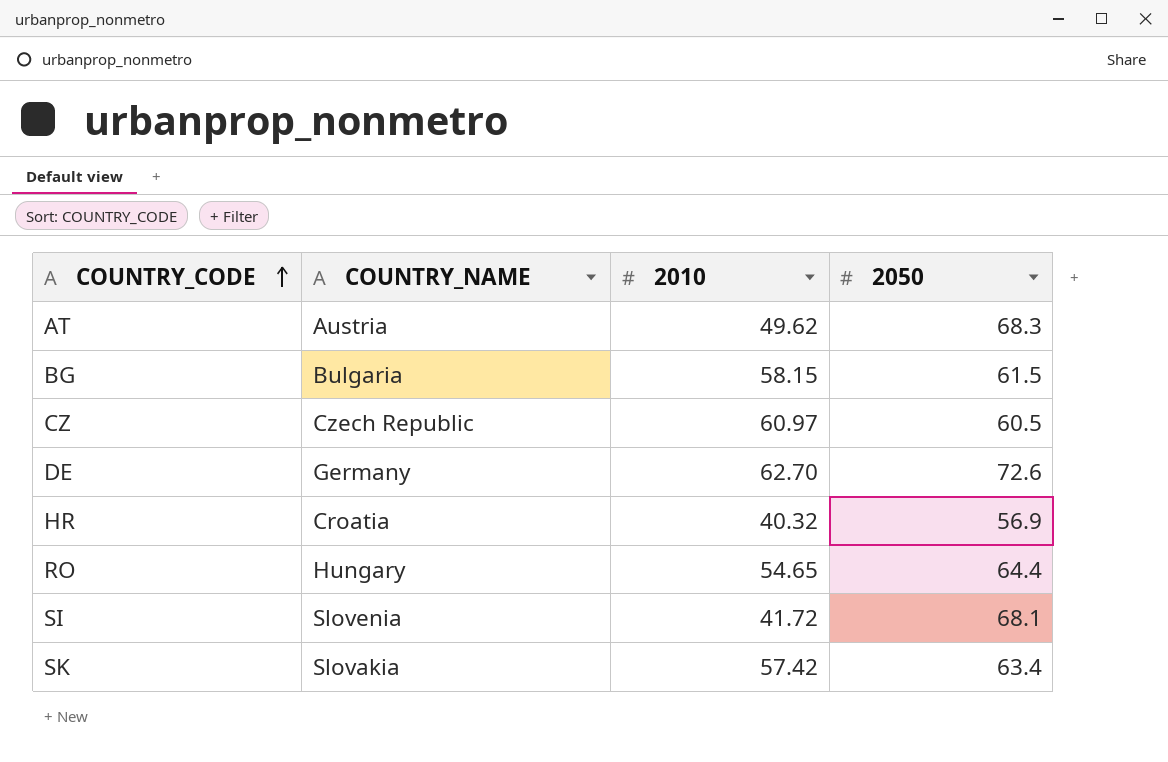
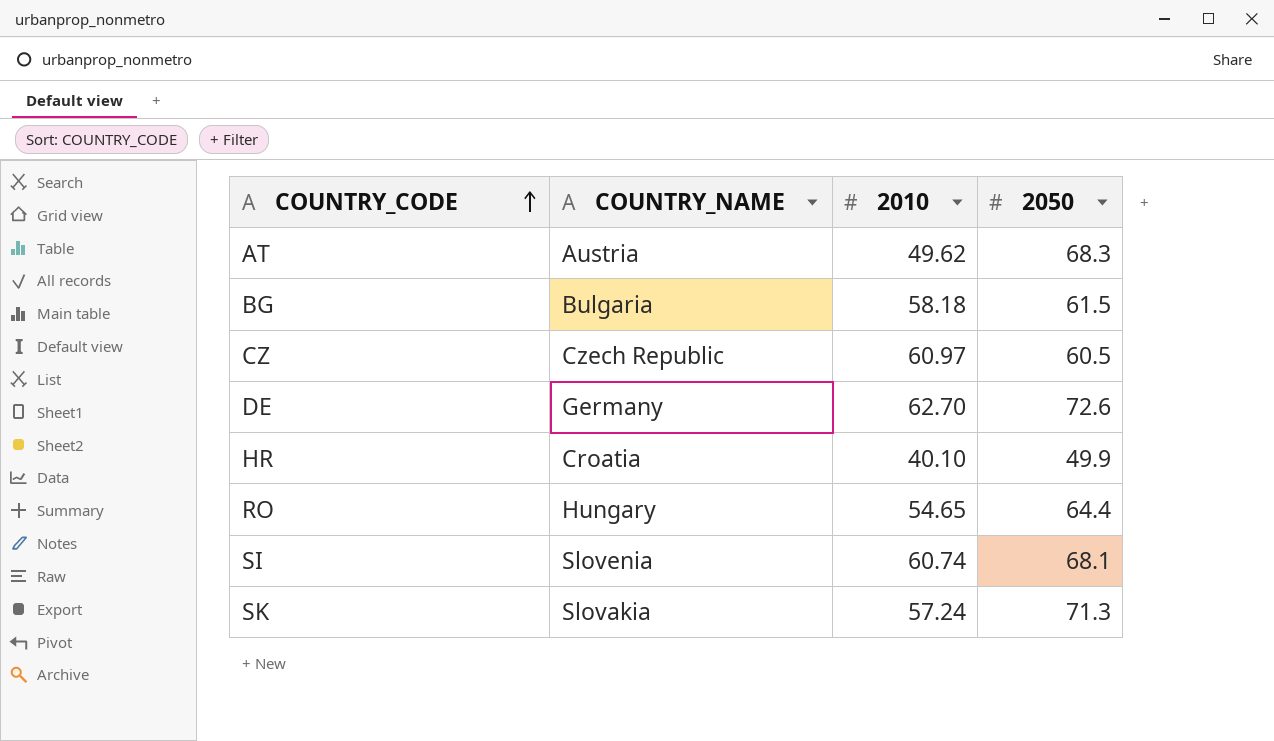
BG | 2010: 58.15 -> 58.18
HR | 2010: 40.32 -> 40.10
HR | 2050: 56.9 -> 49.9
SI | 2010: 41.72 -> 60.74
SK | 2010: 57.42 -> 57.24
SK | 2050: 63.4 -> 71.3

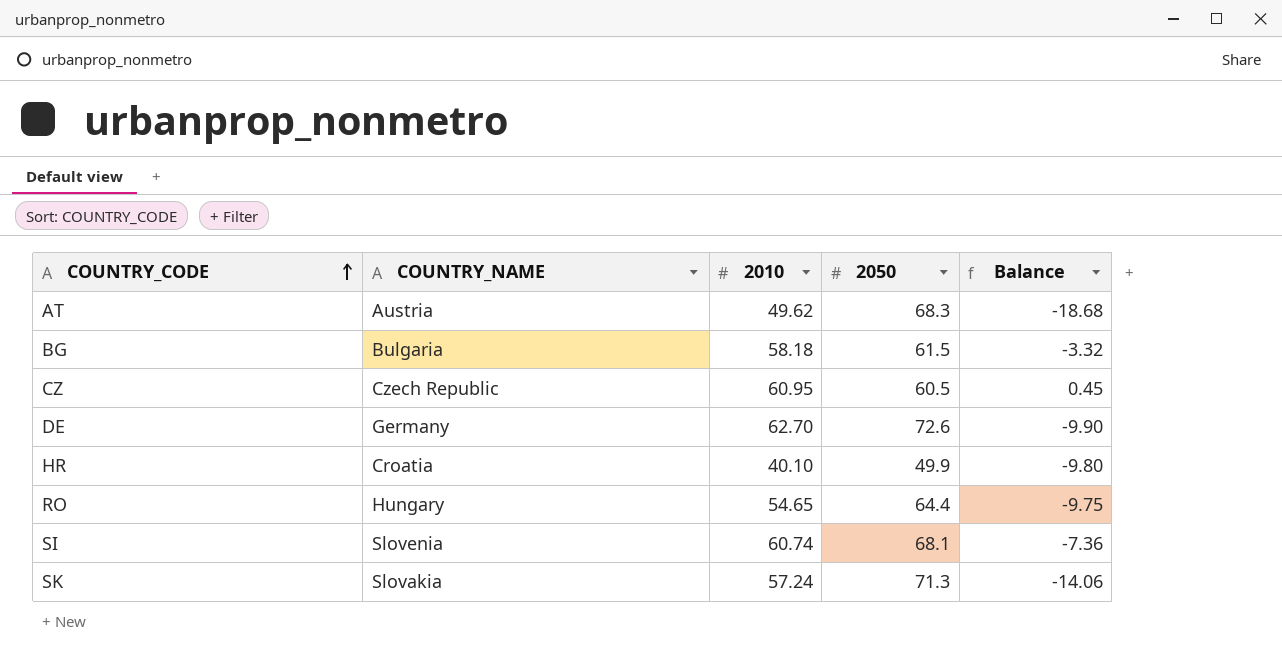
column Balance | formula: none -> [2010] - [2050]
CZ | 2010: 60.97 -> 60.95

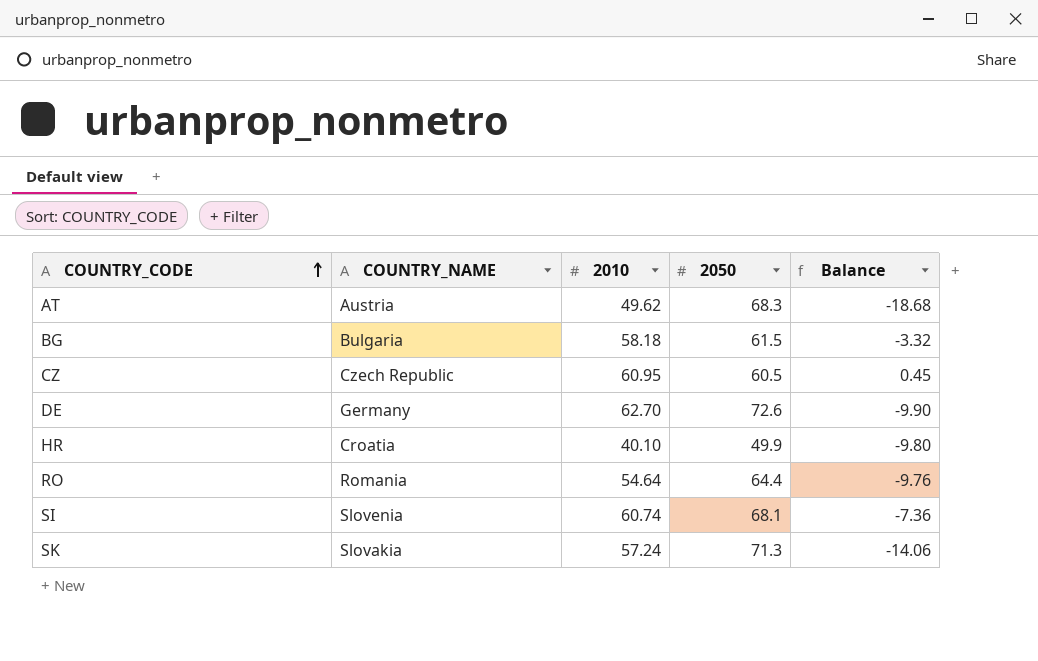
RO | COUNTRY_NAME: Hungary -> Romania
RO | 2010: 54.65 -> 54.64
RO | Balance: -9.75 -> -9.76

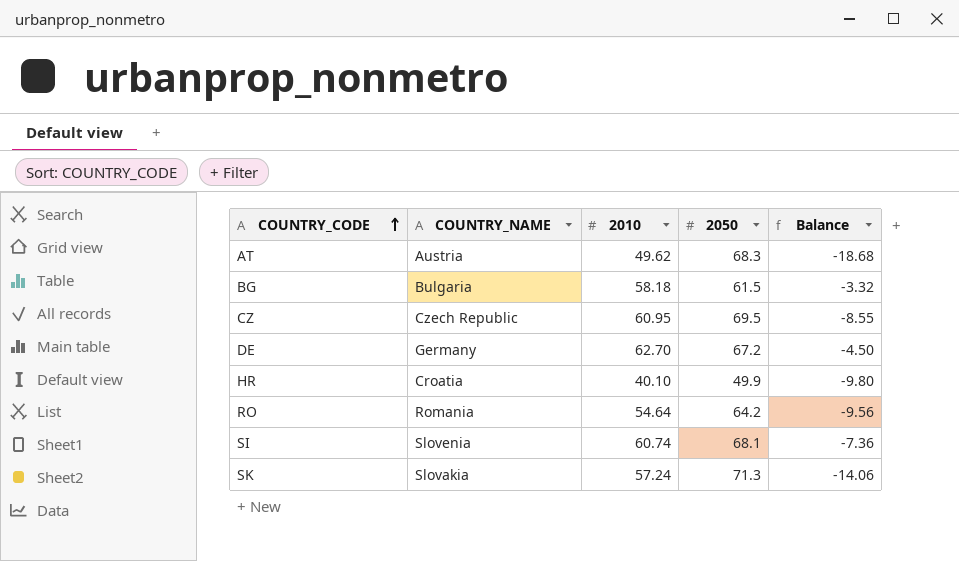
CZ | 2050: 60.5 -> 69.5
CZ | Balance: 0.45 -> -8.55
DE | 2050: 72.6 -> 67.2
DE | Balance: -9.90 -> -4.50
RO | 2050: 64.4 -> 64.2
RO | Balance: -9.76 -> -9.56

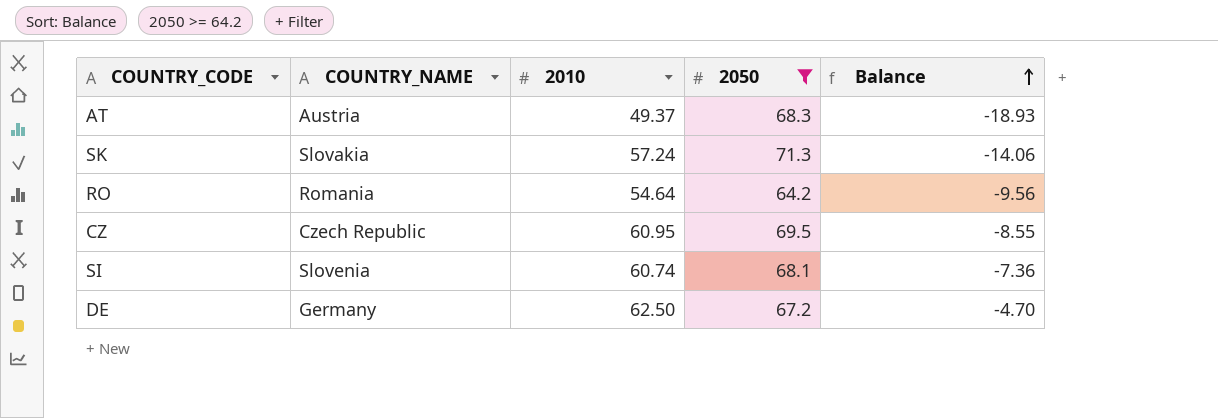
filter: none -> 2050 >= 64.2
row order: COUNTRY_CODE ascending -> Balance ascending
AT | 2010: 49.62 -> 49.37
AT | Balance: -18.68 -> -18.93
DE | 2010: 62.70 -> 62.50
DE | Balance: -4.50 -> -4.70

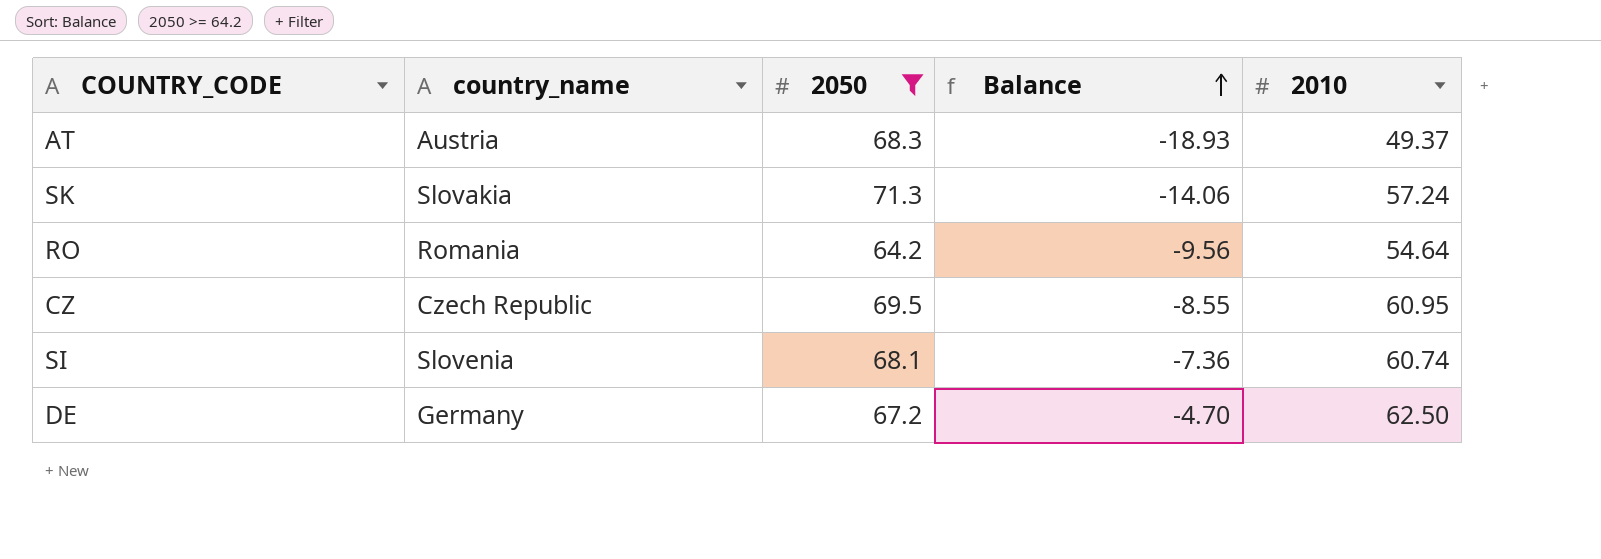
column name: COUNTRY_NAME -> country_name
column 2010 | position: 3 -> 5

